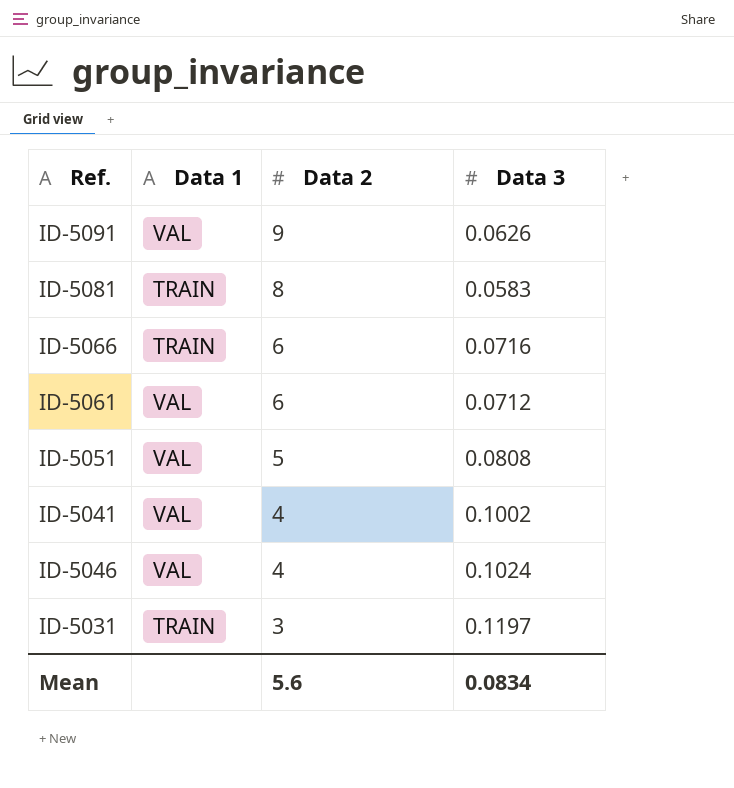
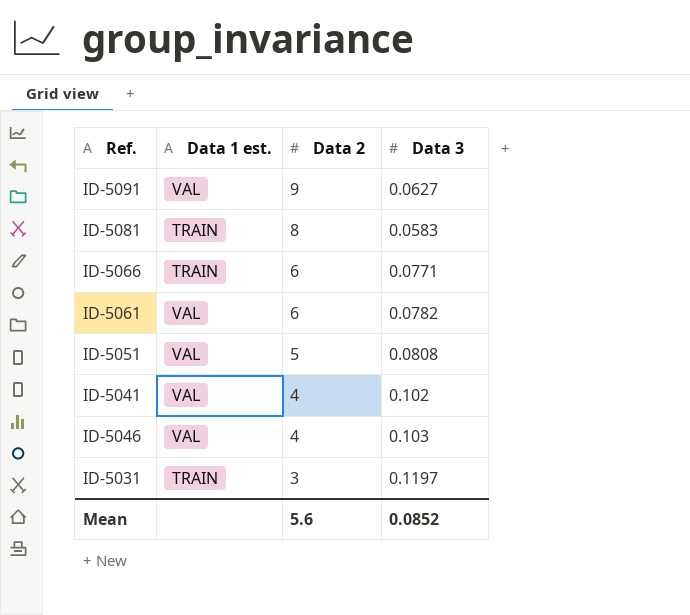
column name: Data 1 -> Data 1 est.
ID-5091 | Data 3: 0.0626 -> 0.0627
ID-5066 | Data 3: 0.0716 -> 0.0771
ID-5061 | Data 3: 0.0712 -> 0.0782
ID-5041 | Data 3: 0.1002 -> 0.102
ID-5046 | Data 3: 0.1024 -> 0.103
Mean | Data 3: 0.0834 -> 0.0852

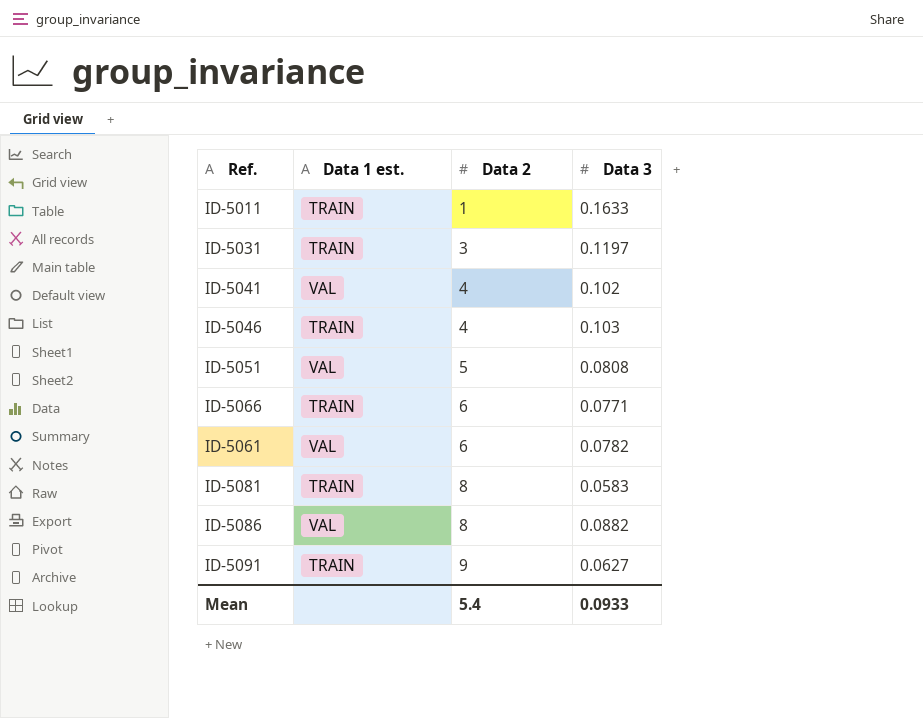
row order: Data 2 descending -> Data 2 ascending
row ID-5011: none -> TRAIN | 1 | 0.1633
ID-5046 | Data 1 est.: VAL -> TRAIN
row ID-5086: none -> VAL | 8 | 0.0882
ID-5091 | Data 1 est.: VAL -> TRAIN
Mean | Data 2: 5.6 -> 5.4
Mean | Data 3: 0.0852 -> 0.0933

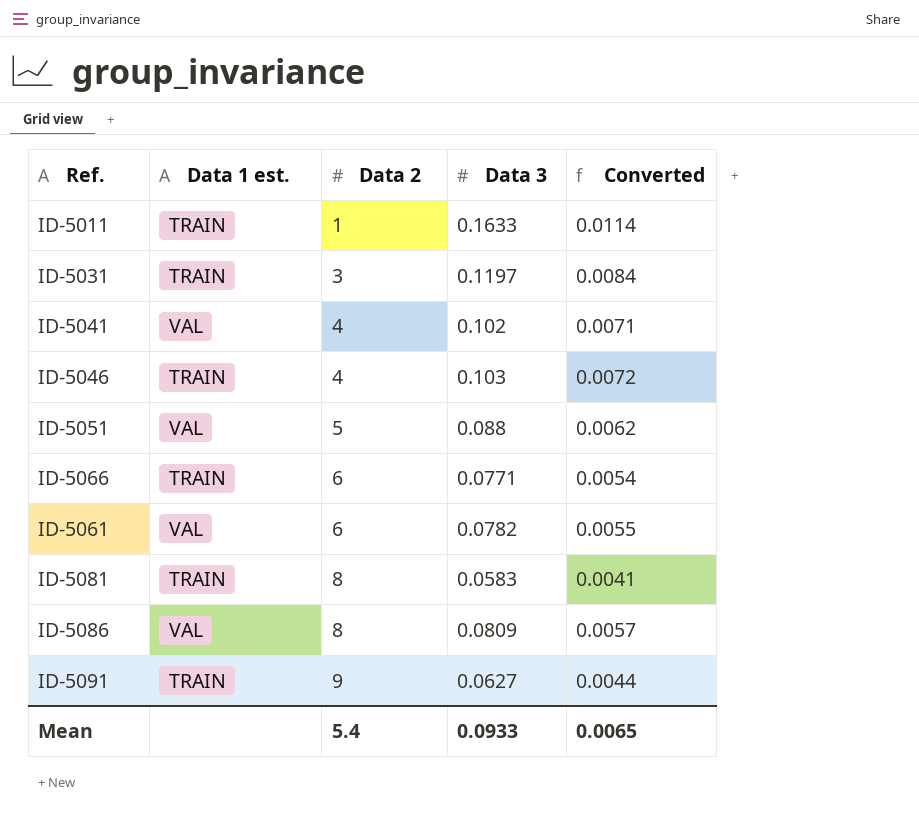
column Converted | formula: none -> [Data 3] * 0.07
ID-5051 | Data 3: 0.0808 -> 0.088
ID-5086 | Data 3: 0.0882 -> 0.0809

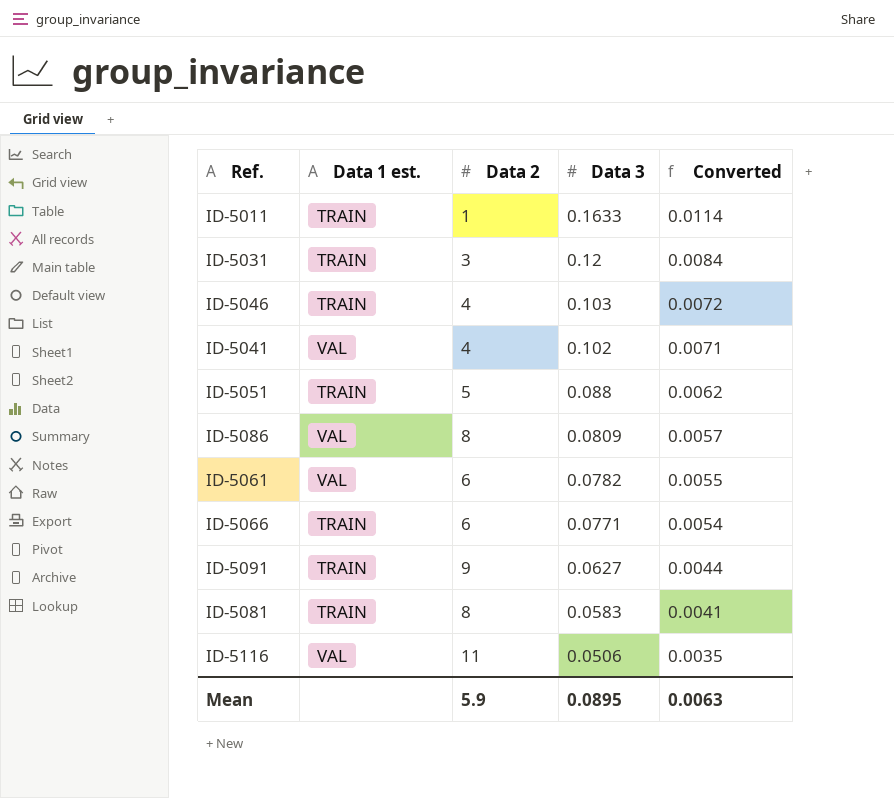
row order: Data 2 ascending -> Data 3 descending
ID-5031 | Data 3: 0.1197 -> 0.12
ID-5051 | Data 1 est.: VAL -> TRAIN
row ID-5116: none -> VAL | 11 | 0.0506 | 0.0035
Mean | Data 2: 5.4 -> 5.9
Mean | Data 3: 0.0933 -> 0.0895
Mean | Converted: 0.0065 -> 0.0063

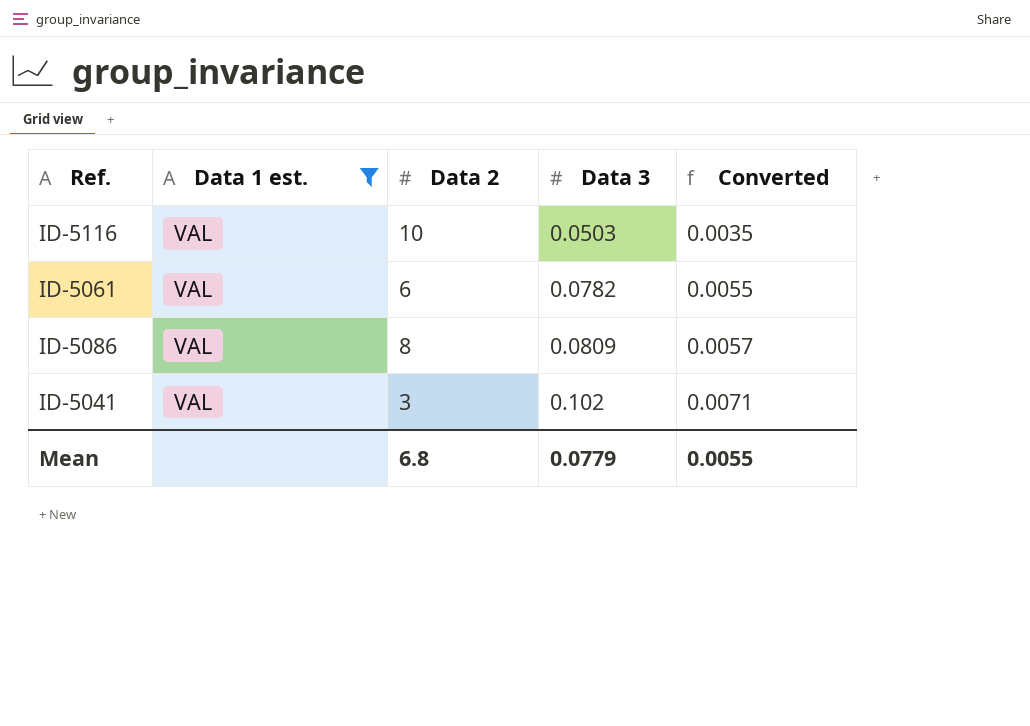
filter: none -> Data 1 est. = VAL
row order: Data 3 descending -> Data 3 ascending
ID-5116 | Data 2: 11 -> 10
ID-5116 | Data 3: 0.0506 -> 0.0503
ID-5041 | Data 2: 4 -> 3
Mean | Data 2: 5.9 -> 6.8
Mean | Data 3: 0.0895 -> 0.0779
Mean | Converted: 0.0063 -> 0.0055

